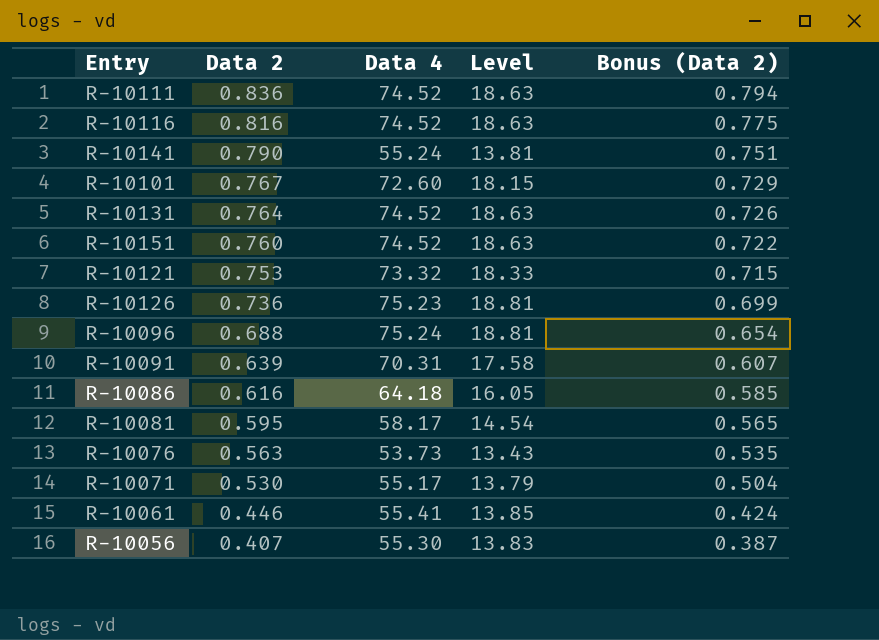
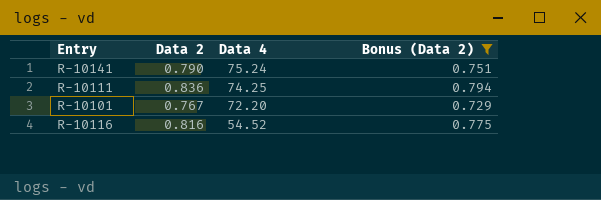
filter: none -> Bonus (Data 2) >= 0.729
row order: Data 2 descending -> Data 4 descending
column Level | formula: [Data 4] * 0.25 -> none
R-10141 | Data 4: 55.24 -> 75.24
R-10111 | Data 4: 74.52 -> 74.25
R-10101 | Data 4: 72.60 -> 72.20
R-10116 | Data 4: 74.52 -> 54.52

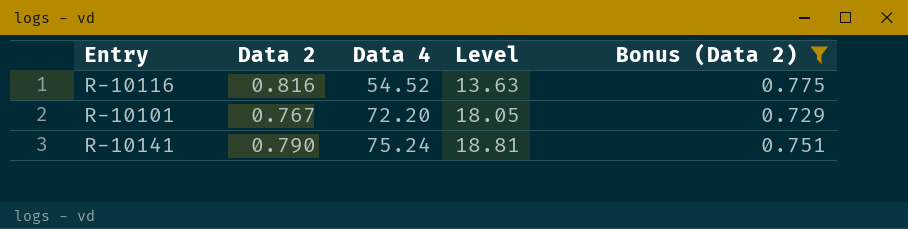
row order: Data 4 descending -> Data 4 ascending
column Level | formula: none -> [Data 4] * 0.25
row R-10111: 0.836 | 74.25 | 0.794 -> none

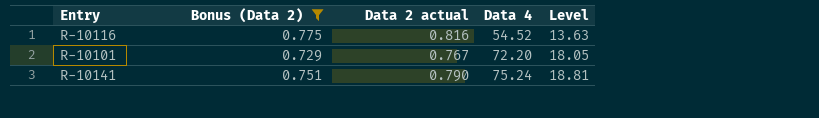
column Bonus (Data 2) | position: 5 -> 2
column name: Data 2 -> Data 2 actual

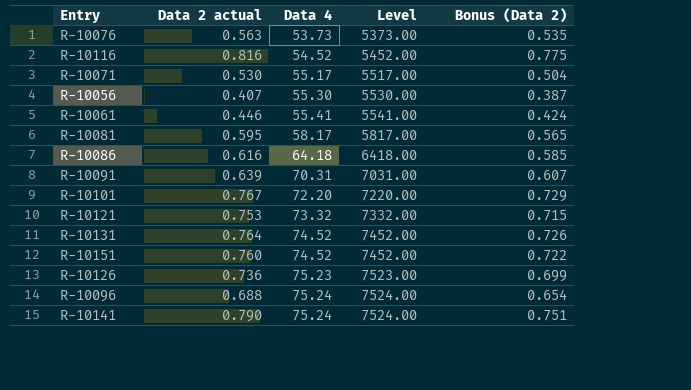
filter: Bonus (Data 2) >= 0.729 -> none
column Level | formula: [Data 4] * 0.25 -> [Data 4] * 100
column Bonus (Data 2) | position: 2 -> 5

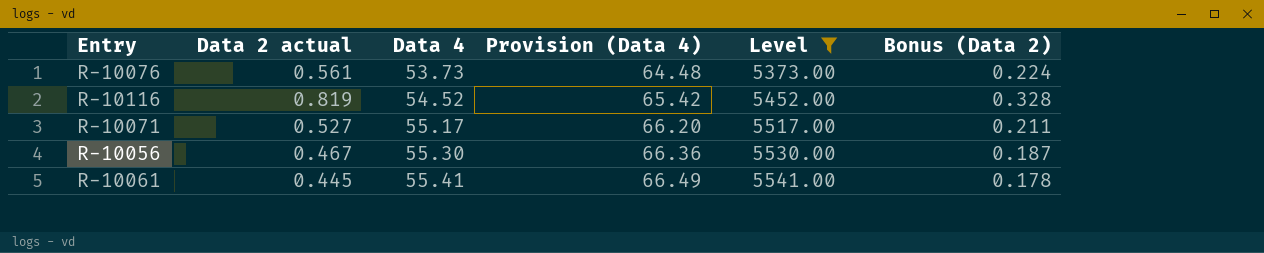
filter: none -> Level <= 5541.00
column Provision (Data 4) | formula: none -> [Data 4] * 1.2
column Bonus (Data 2) | formula: [Data 2 actual] * 0.95 -> [Data 2 actual] * 0.4
R-10076 | Data 2 actual: 0.563 -> 0.561
R-10116 | Data 2 actual: 0.816 -> 0.819
R-10071 | Data 2 actual: 0.530 -> 0.527
R-10056 | Data 2 actual: 0.407 -> 0.467
R-10061 | Data 2 actual: 0.446 -> 0.445

